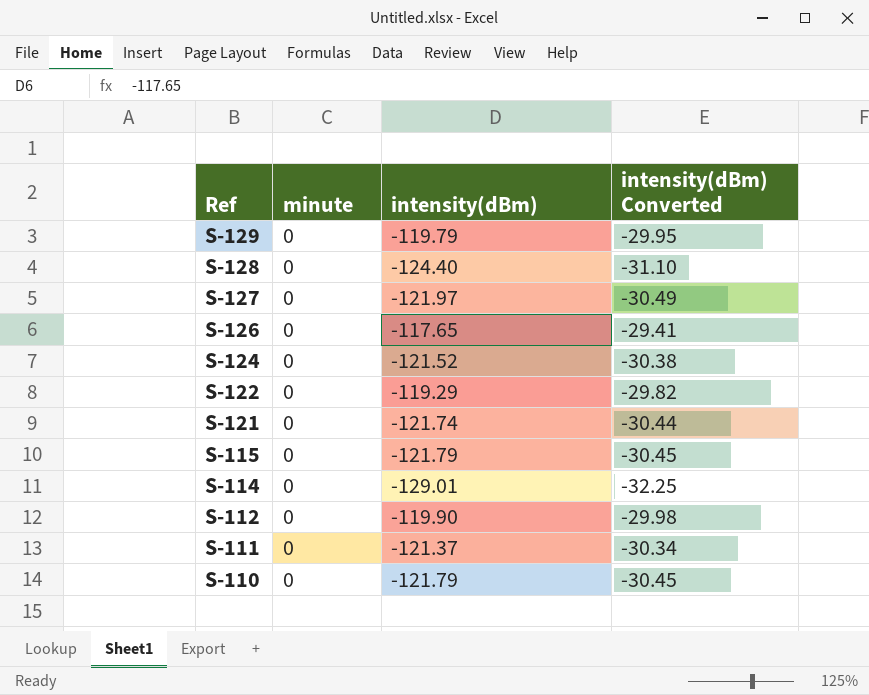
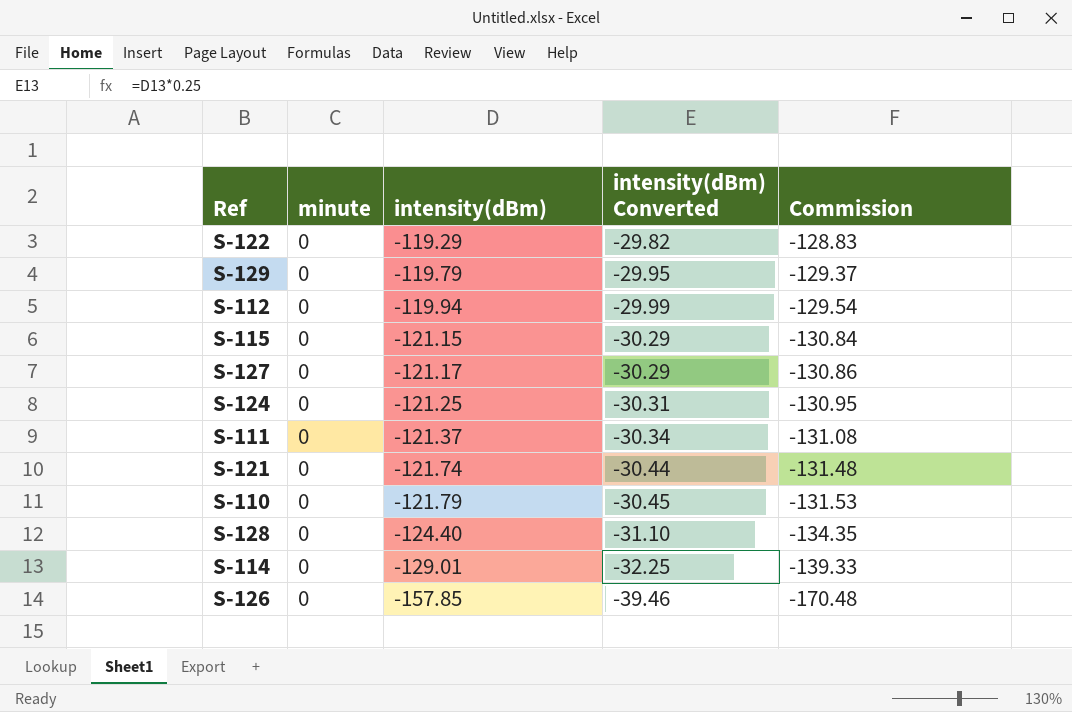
row order: Ref descending -> intensity(dBm) descending
column Commission | formula: none -> [intensity(dBm)] * 1.08
S-112 | intensity(dBm): -119.90 -> -119.94
S-112 | intensity(dBm) Converted: -29.98 -> -29.99
S-115 | intensity(dBm): -121.79 -> -121.15
S-115 | intensity(dBm) Converted: -30.45 -> -30.29
S-127 | intensity(dBm): -121.97 -> -121.17
S-127 | intensity(dBm) Converted: -30.49 -> -30.29
S-124 | intensity(dBm): -121.52 -> -121.25
S-124 | intensity(dBm) Converted: -30.38 -> -30.31
S-126 | intensity(dBm): -117.65 -> -157.85
S-126 | intensity(dBm) Converted: -29.41 -> -39.46

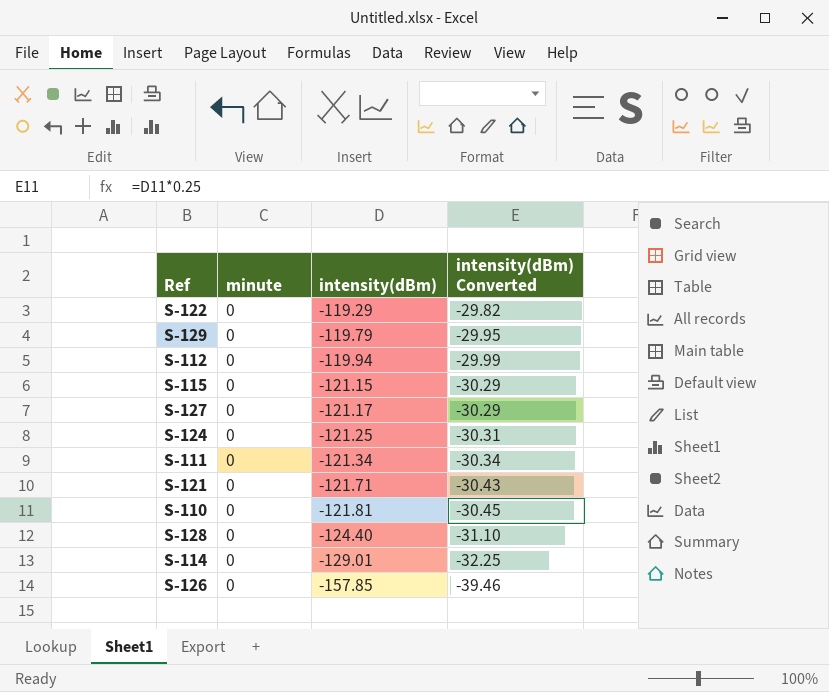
column Commission | formula: [intensity(dBm)] * 1.08 -> none
S-111 | intensity(dBm): -121.37 -> -121.34
S-121 | intensity(dBm): -121.74 -> -121.71
S-121 | intensity(dBm) Converted: -30.44 -> -30.43
S-110 | intensity(dBm): -121.79 -> -121.81

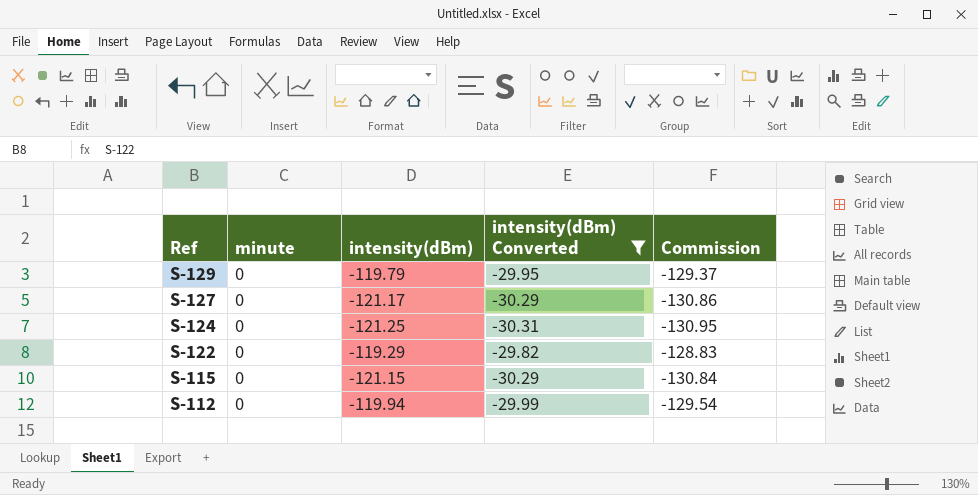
filter: none -> intensity(dBm) Converted >= -30.31
row order: intensity(dBm) descending -> Ref descending
column Commission | formula: none -> [intensity(dBm)] * 1.08

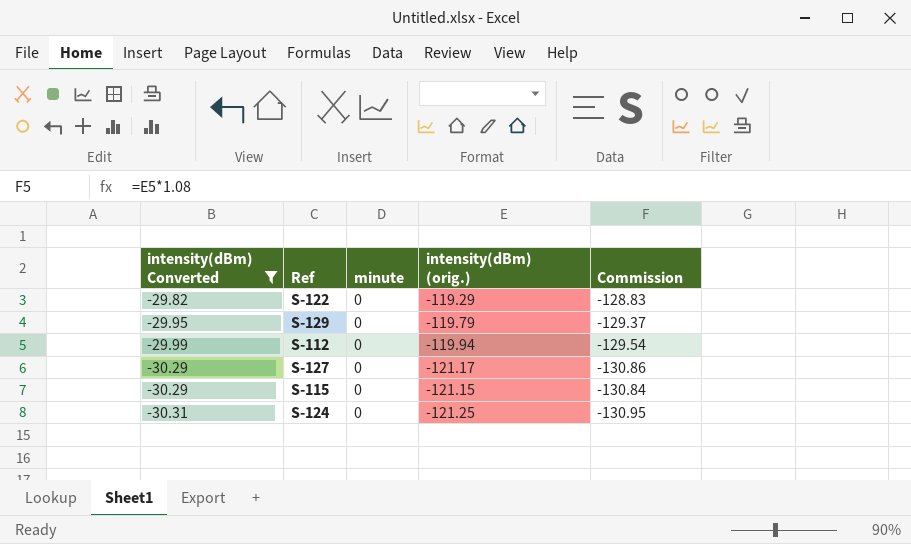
row order: Ref descending -> intensity(dBm) Converted descending
column intensity(dBm) Converted | position: 4 -> 1
column name: intensity(dBm) -> intensity(dBm) (orig.)

